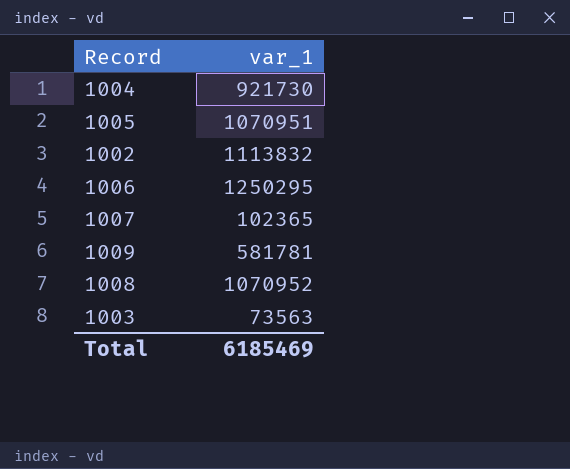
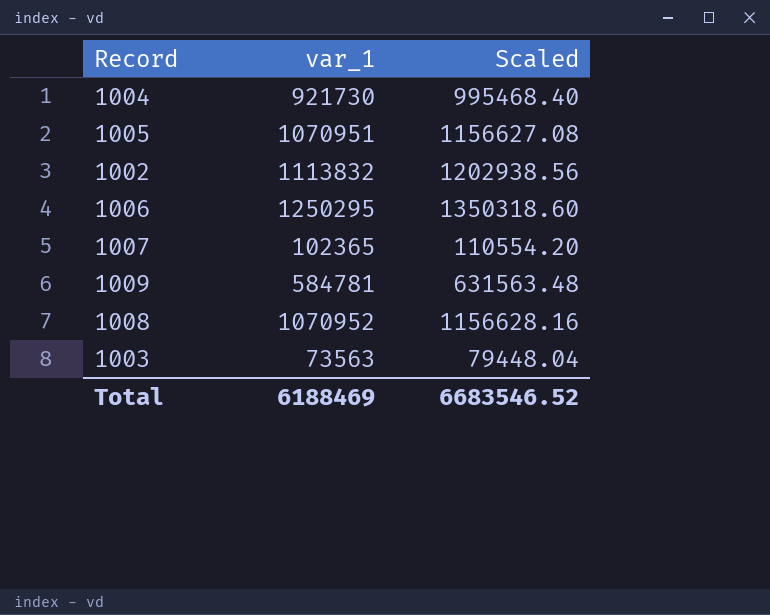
column Scaled | formula: none -> [var_1] * 1.08
1009 | var_1: 581781 -> 584781
Total | var_1: 6185469 -> 6188469

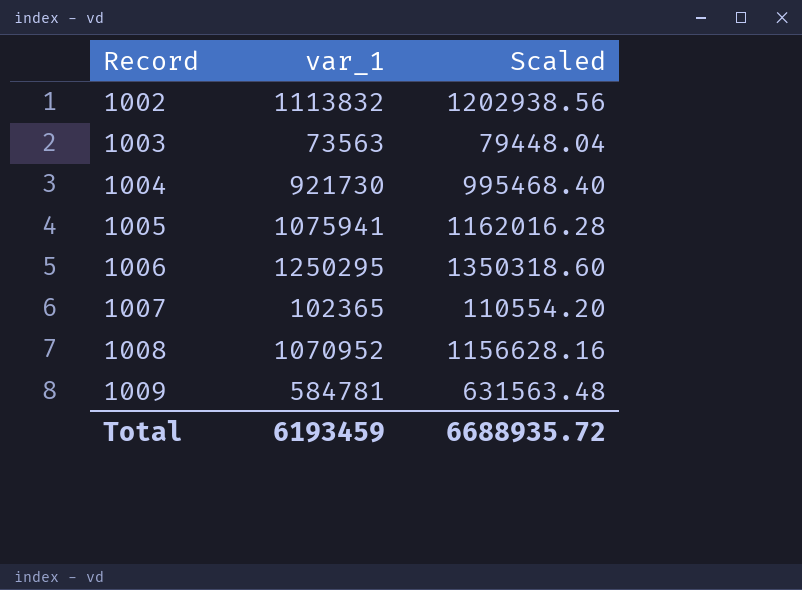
row order: none -> Record ascending
1005 | var_1: 1070951 -> 1075941
1005 | Scaled: 1156627.08 -> 1162016.28
Total | var_1: 6188469 -> 6193459
Total | Scaled: 6683546.52 -> 6688935.72

